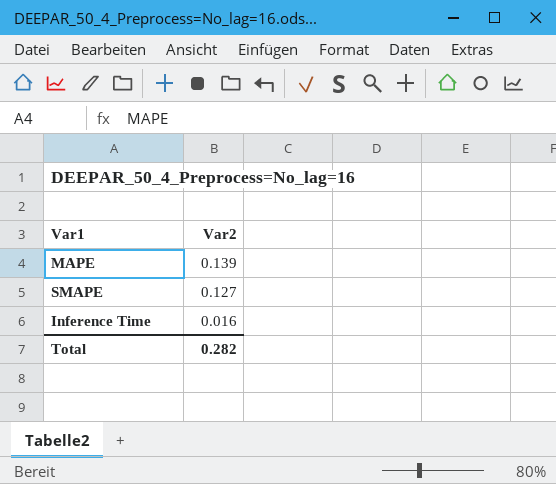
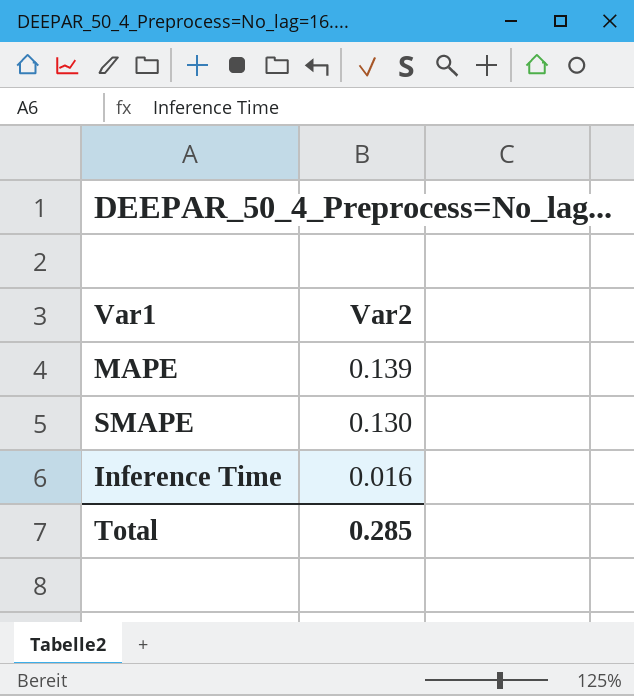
SMAPE | Var2: 0.127 -> 0.130
Total | Var2: 0.282 -> 0.285

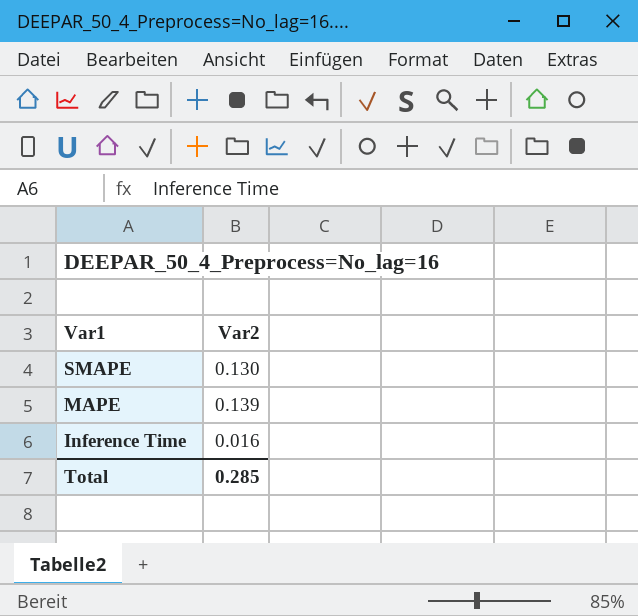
row order: Var2 descending -> Var1 descending

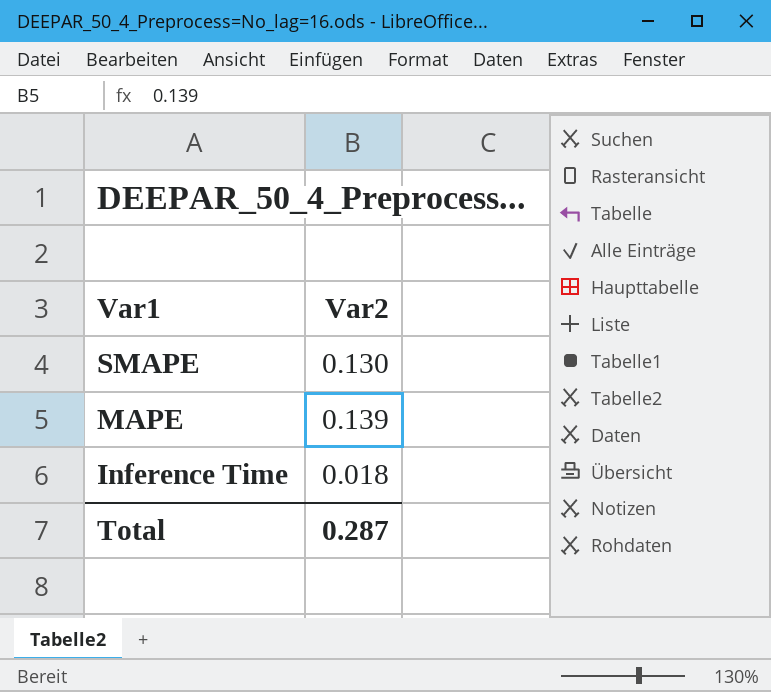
Inference Time | Var2: 0.016 -> 0.018
Total | Var2: 0.285 -> 0.287

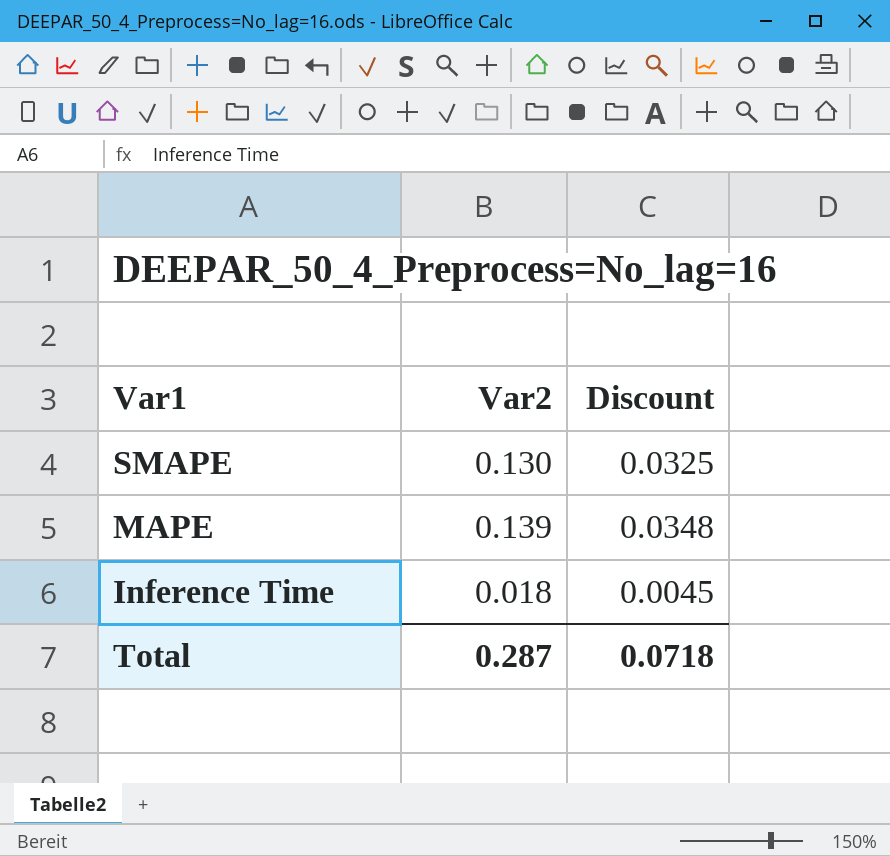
column Discount | formula: none -> [Var2] * 0.25

